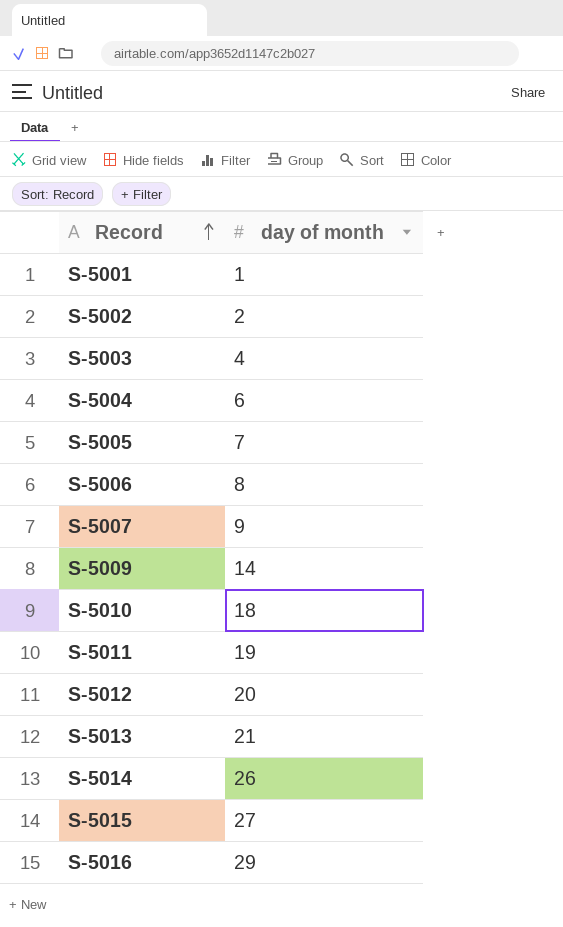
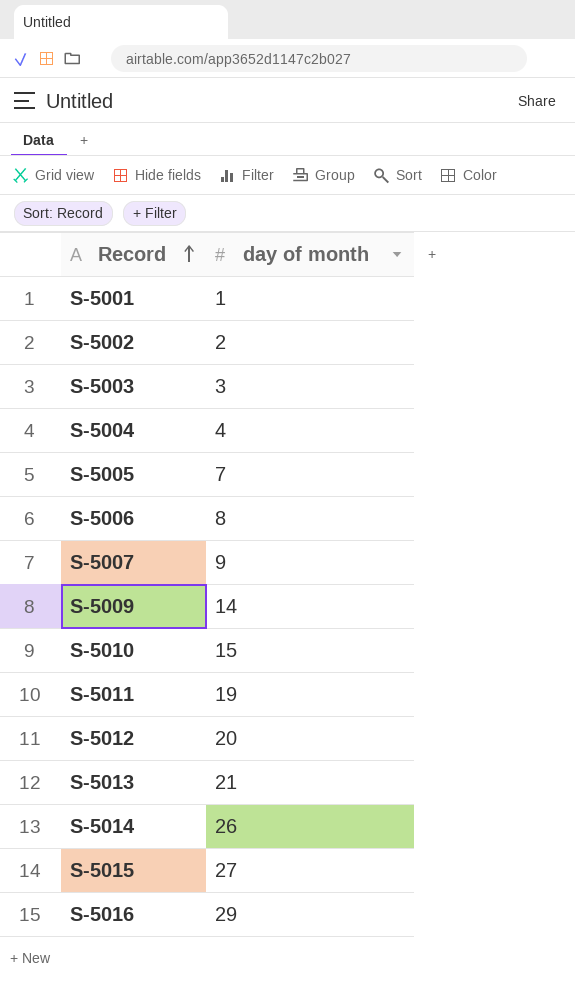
S-5003 | day of month: 4 -> 3
S-5004 | day of month: 6 -> 4
S-5010 | day of month: 18 -> 15

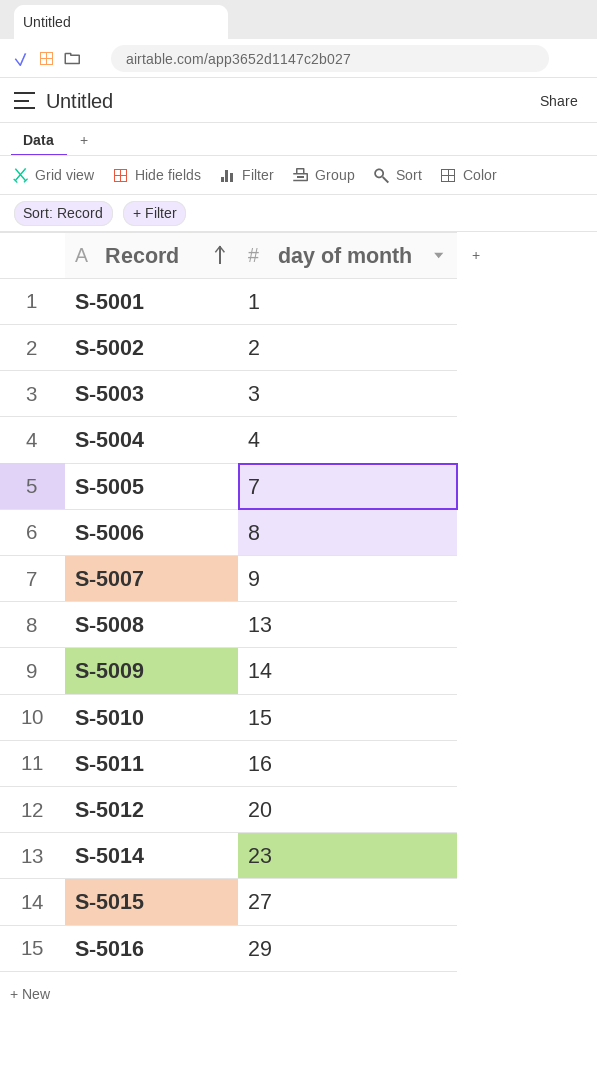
row S-5013: 21 -> none
row S-5008: none -> 13
S-5011 | day of month: 19 -> 16
S-5014 | day of month: 26 -> 23

